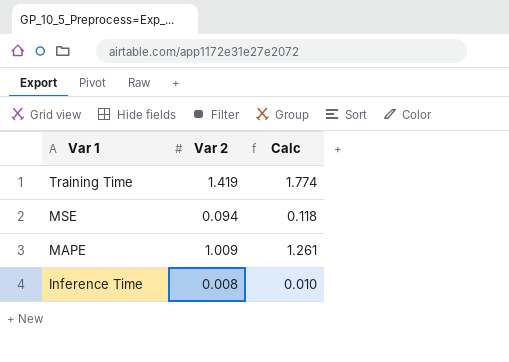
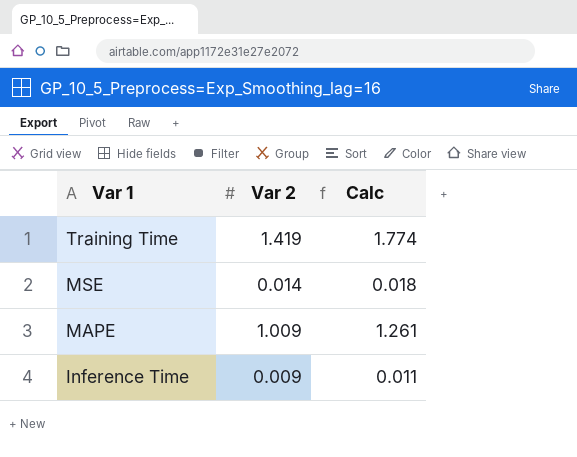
MSE | Var 2: 0.094 -> 0.014
MSE | Calc: 0.118 -> 0.018
Inference Time | Var 2: 0.008 -> 0.009
Inference Time | Calc: 0.010 -> 0.011

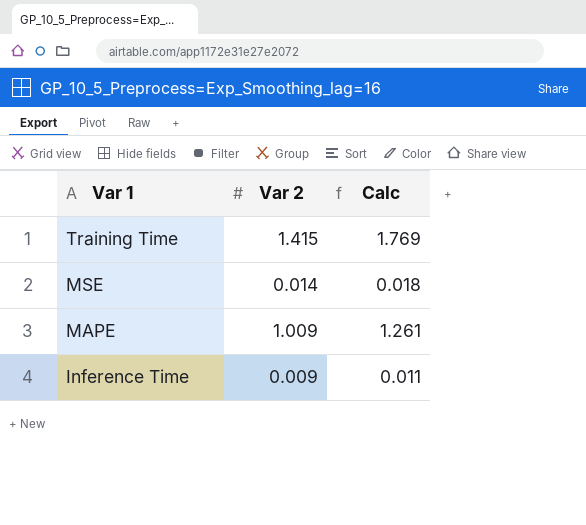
Training Time | Var 2: 1.419 -> 1.415
Training Time | Calc: 1.774 -> 1.769

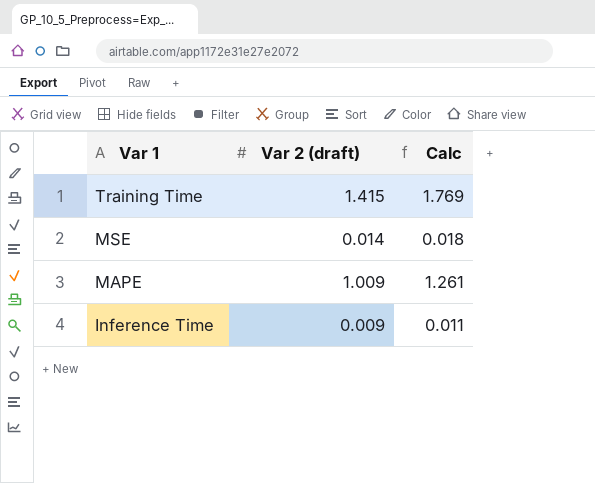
column name: Var 2 -> Var 2 (draft)

